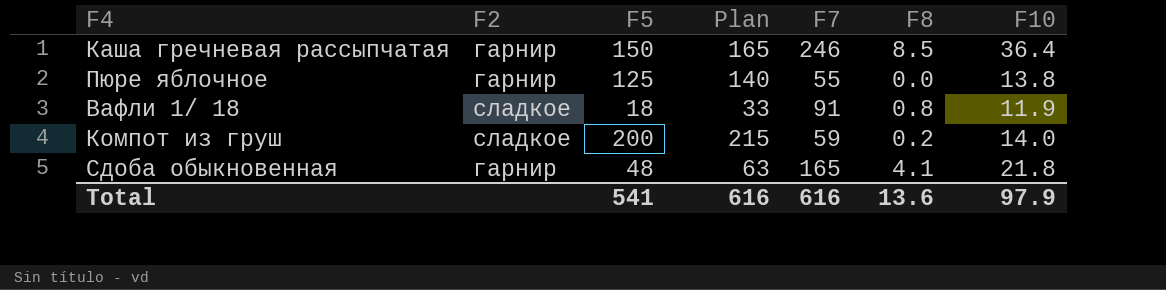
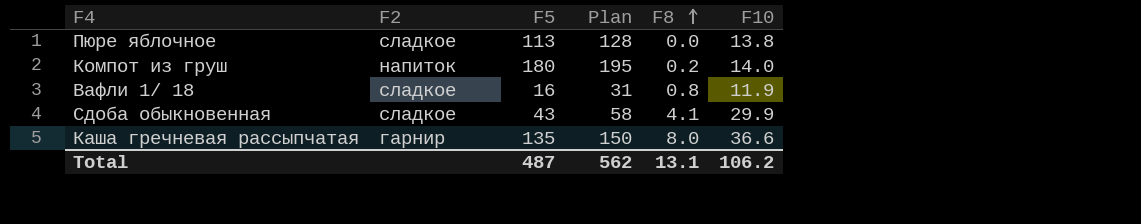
row order: none -> F8 ascending
column F7 | position: 5 -> none
Пюре яблочное | F2: гарнир -> сладкое
Пюре яблочное | F5: 125 -> 113
Пюре яблочное | Plan: 140 -> 128
Компот из груш | F2: сладкое -> напиток
Компот из груш | F5: 200 -> 180
Компот из груш | Plan: 215 -> 195
Вафли 1/ 18 | F5: 18 -> 16
Вафли 1/ 18 | Plan: 33 -> 31
Сдоба обыкновенная | F2: гарнир -> сладкое
Сдоба обыкновенная | F5: 48 -> 43
Сдоба обыкновенная | Plan: 63 -> 58
Сдоба обыкновенная | F10: 21.8 -> 29.9
Каша гречневая рассыпчатая | F5: 150 -> 135
Каша гречневая рассыпчатая | Plan: 165 -> 150
Каша гречневая рассыпчатая | F8: 8.5 -> 8.0
Каша гречневая рассыпчатая | F10: 36.4 -> 36.6
Total | F5: 541 -> 487
Total | Plan: 616 -> 562
Total | F8: 13.6 -> 13.1
Total | F10: 97.9 -> 106.2

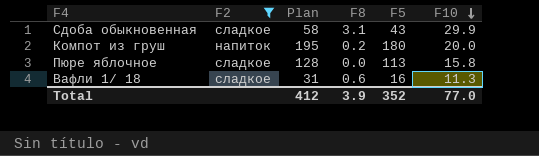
filter: none -> F2 != гарнир
row order: F8 ascending -> F10 descending
column F5 | position: 3 -> 5
Сдоба обыкновенная | F8: 4.1 -> 3.1
Компот из груш | F10: 14.0 -> 20.0
Пюре яблочное | F10: 13.8 -> 15.8
Вафли 1/ 18 | F8: 0.8 -> 0.6
Вафли 1/ 18 | F10: 11.9 -> 11.3
Total | Plan: 562 -> 412
Total | F8: 13.1 -> 3.9
Total | F5: 487 -> 352
Total | F10: 106.2 -> 77.0

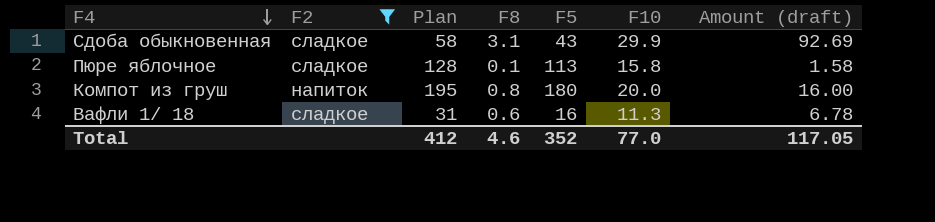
row order: F10 descending -> F4 descending
column Amount (draft) | formula: none -> [F8] * [F10]
Пюре яблочное | F8: 0.0 -> 0.1
Компот из груш | F8: 0.2 -> 0.8
Total | F8: 3.9 -> 4.6

